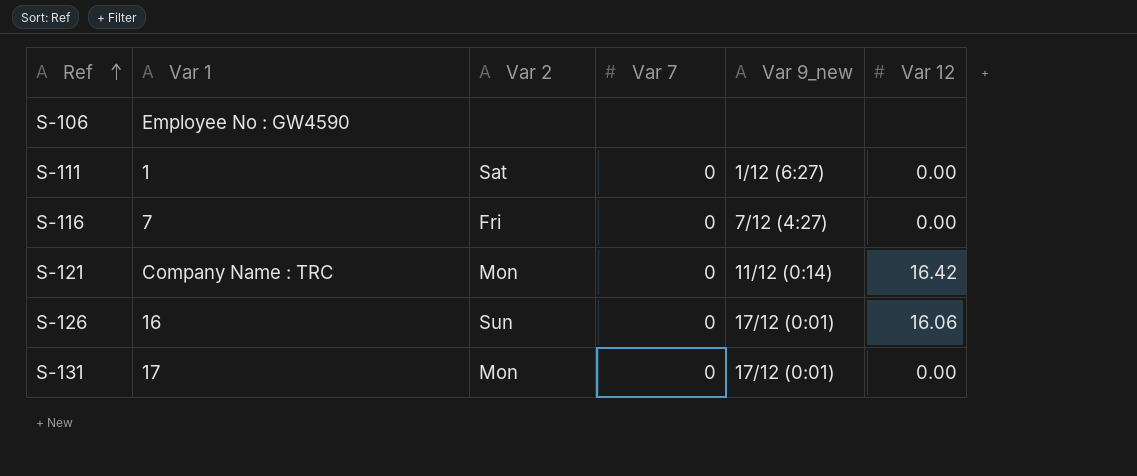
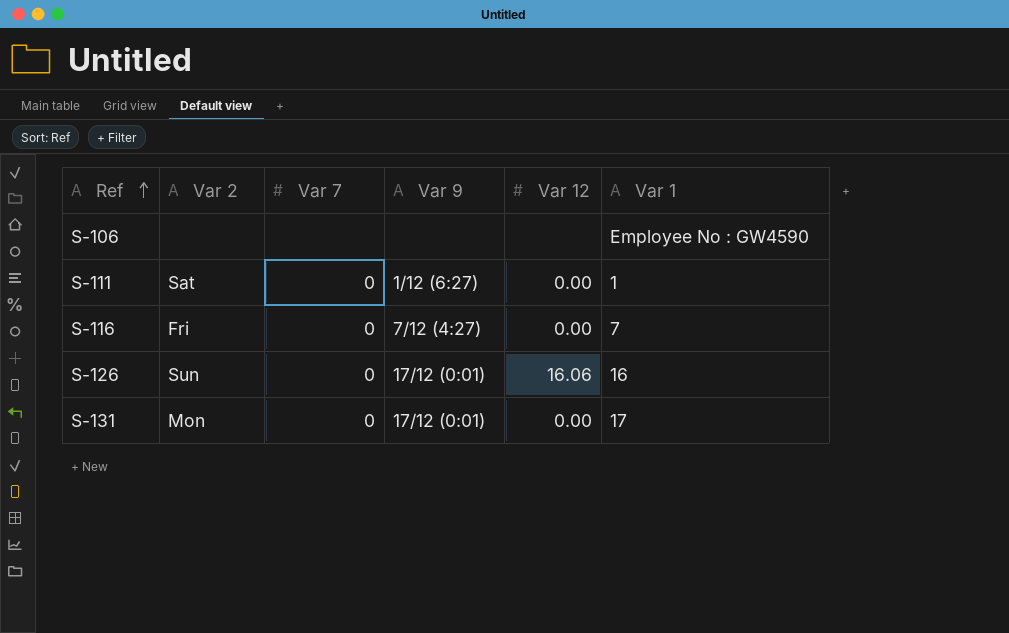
column name: Var 9_new -> Var 9
column Var 1 | position: 2 -> 6
row S-121: Company Name : TRC | Mon | 0 | 11/12 (0:14) | 16.42 -> none

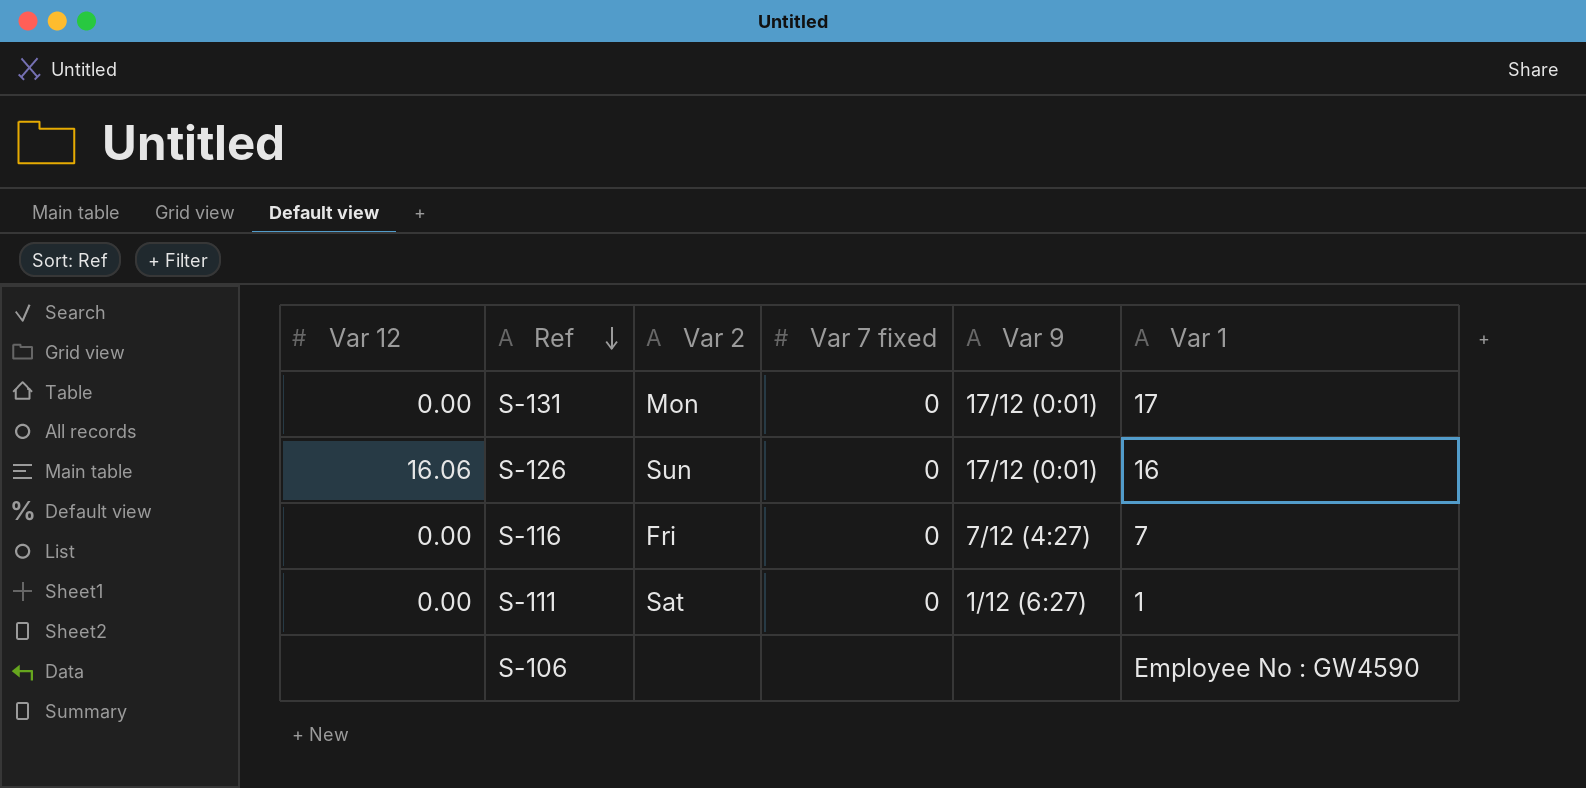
row order: Ref ascending -> Ref descending
column Var 12 | position: 5 -> 1
column name: Var 7 -> Var 7 fixed

